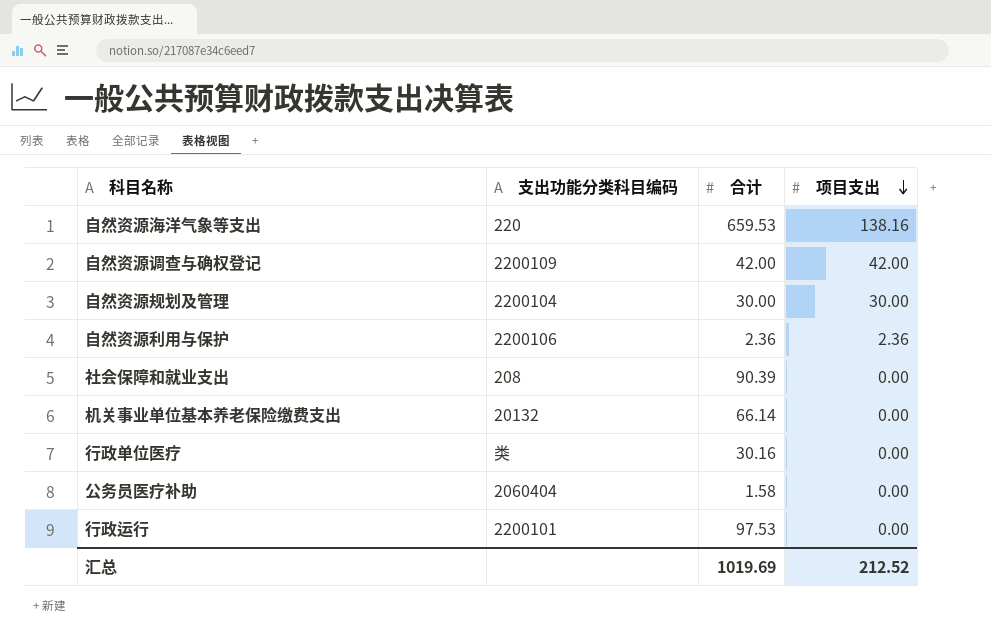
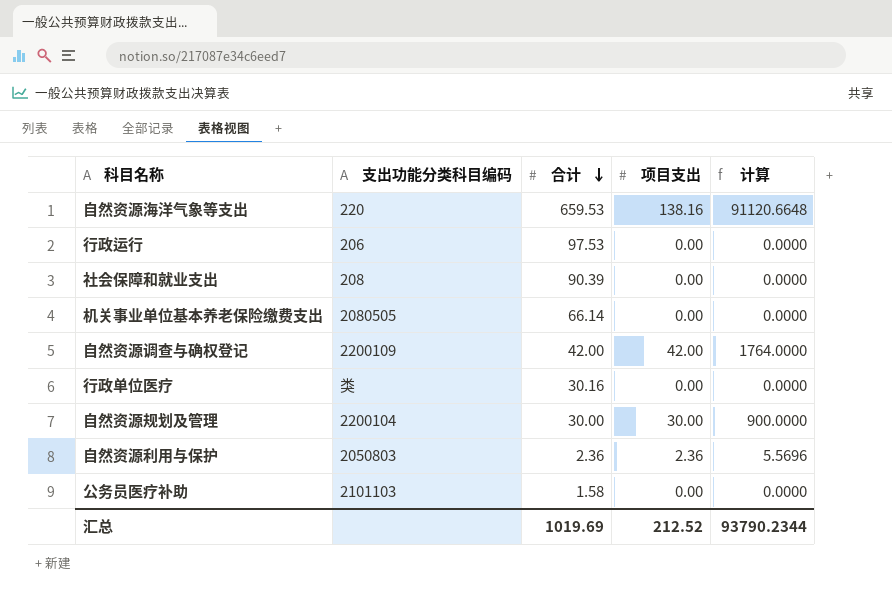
row order: 项目支出 descending -> 合计 descending
column 计算 | formula: none -> [合计] * [项目支出]
行政运行 | 支出功能分类科目编码: 2200101 -> 206
机关事业单位基本养老保险缴费支出 | 支出功能分类科目编码: 20132 -> 2080505
自然资源利用与保护 | 支出功能分类科目编码: 2200106 -> 2050803
公务员医疗补助 | 支出功能分类科目编码: 2060404 -> 2101103

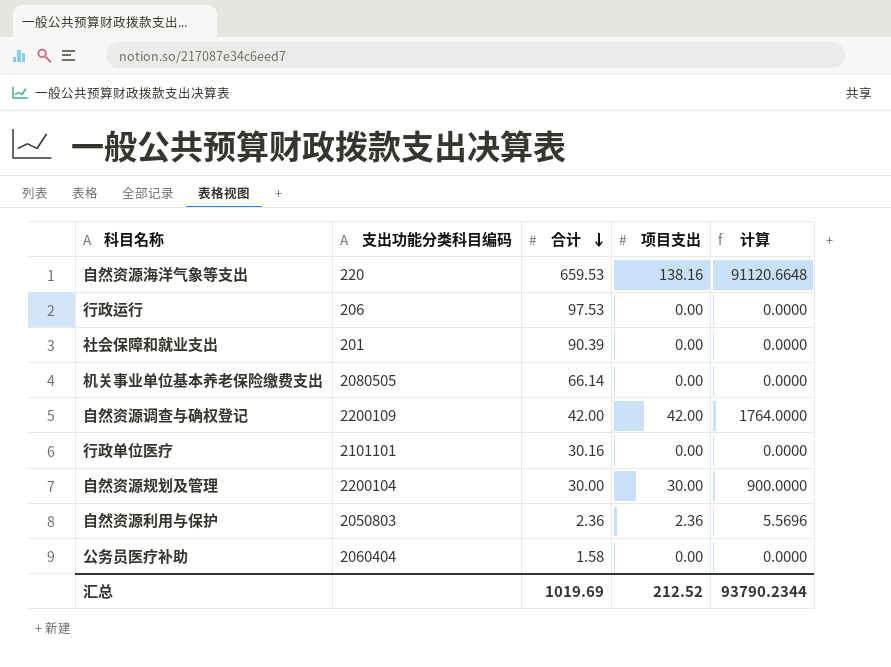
社会保障和就业支出 | 支出功能分类科目编码: 208 -> 201
行政单位医疗 | 支出功能分类科目编码: 类 -> 2101101
公务员医疗补助 | 支出功能分类科目编码: 2101103 -> 2060404

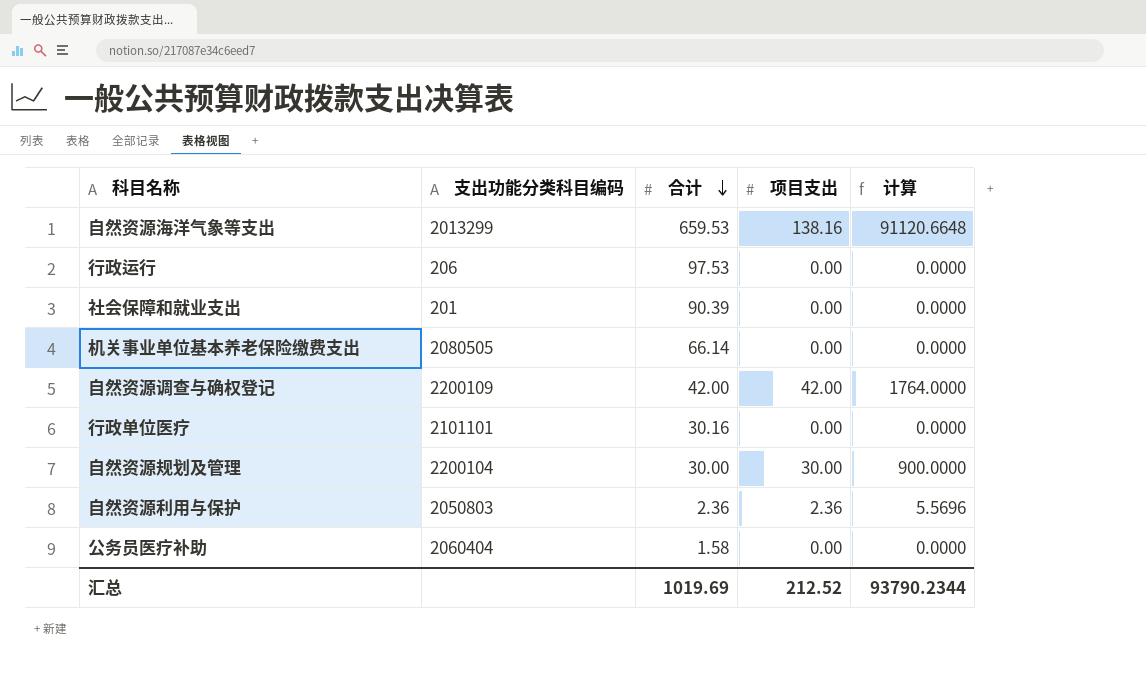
自然资源海洋气象等支出 | 支出功能分类科目编码: 220 -> 2013299

